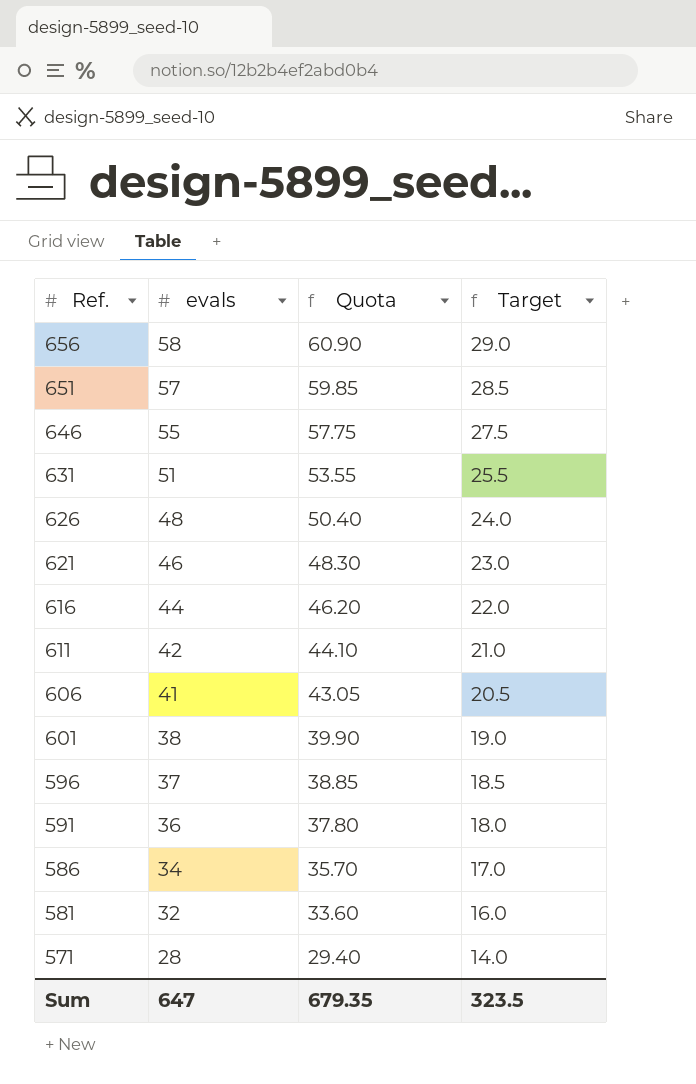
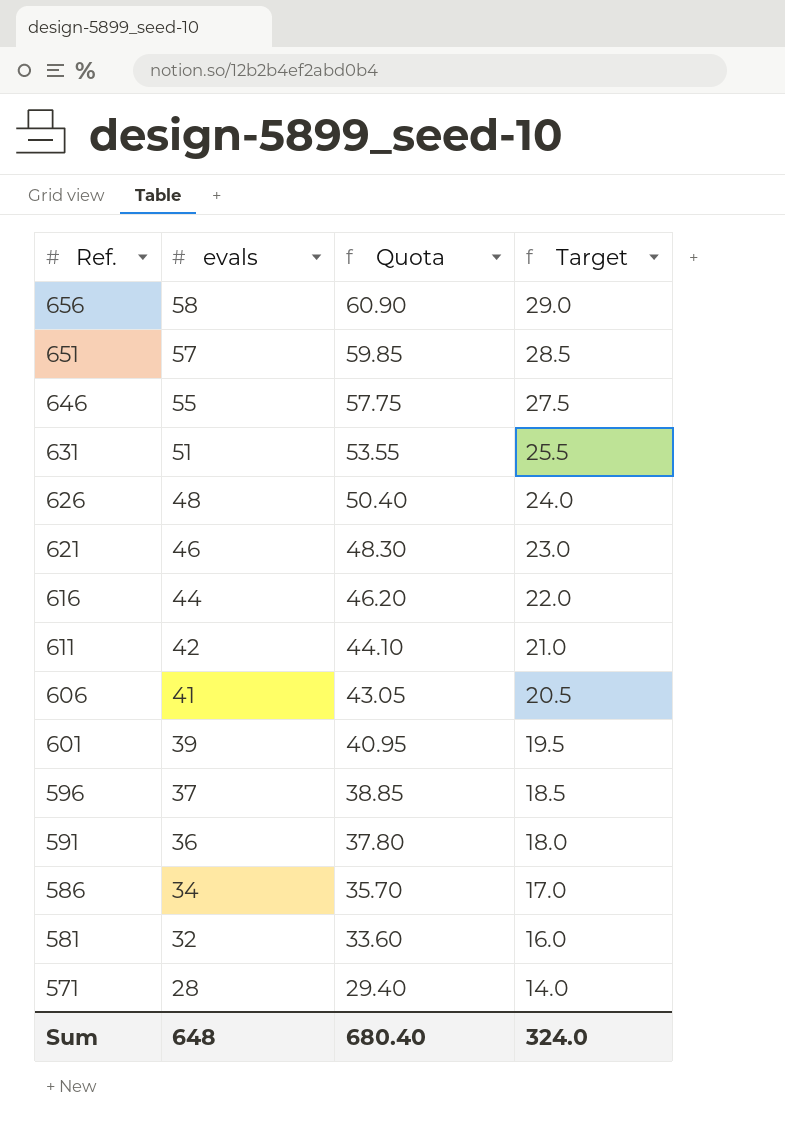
601 | evals: 38 -> 39
601 | Quota: 39.90 -> 40.95
601 | Target: 19.0 -> 19.5
Sum | evals: 647 -> 648
Sum | Quota: 679.35 -> 680.40
Sum | Target: 323.5 -> 324.0

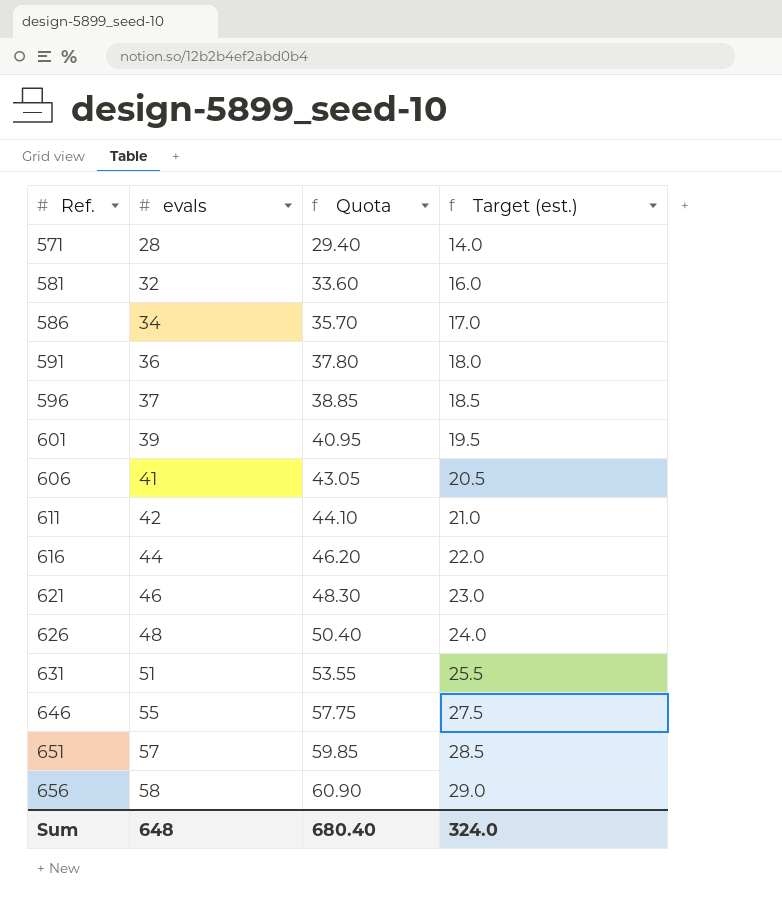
row order: Ref. descending -> Ref. ascending
column name: Target -> Target (est.)

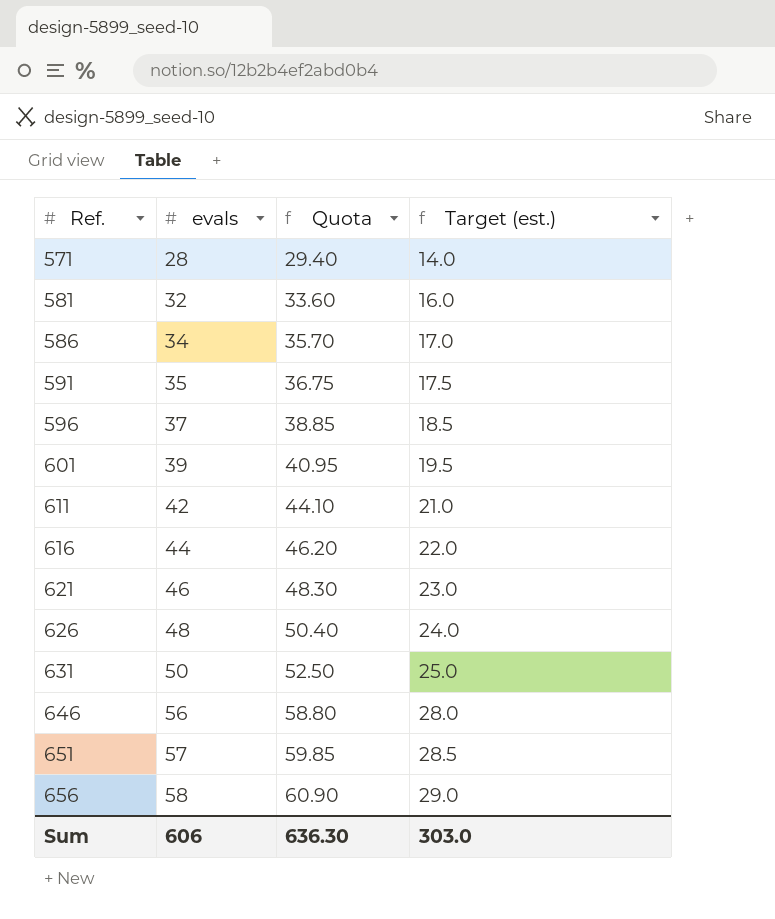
row 606: 41 | 43.05 | 20.5 -> none
591 | evals: 36 -> 35
591 | Quota: 37.80 -> 36.75
591 | Target (est.): 18.0 -> 17.5
631 | evals: 51 -> 50
631 | Quota: 53.55 -> 52.50
631 | Target (est.): 25.5 -> 25.0
646 | evals: 55 -> 56
646 | Quota: 57.75 -> 58.80
646 | Target (est.): 27.5 -> 28.0
Sum | evals: 648 -> 606
Sum | Quota: 680.40 -> 636.30
Sum | Target (est.): 324.0 -> 303.0

